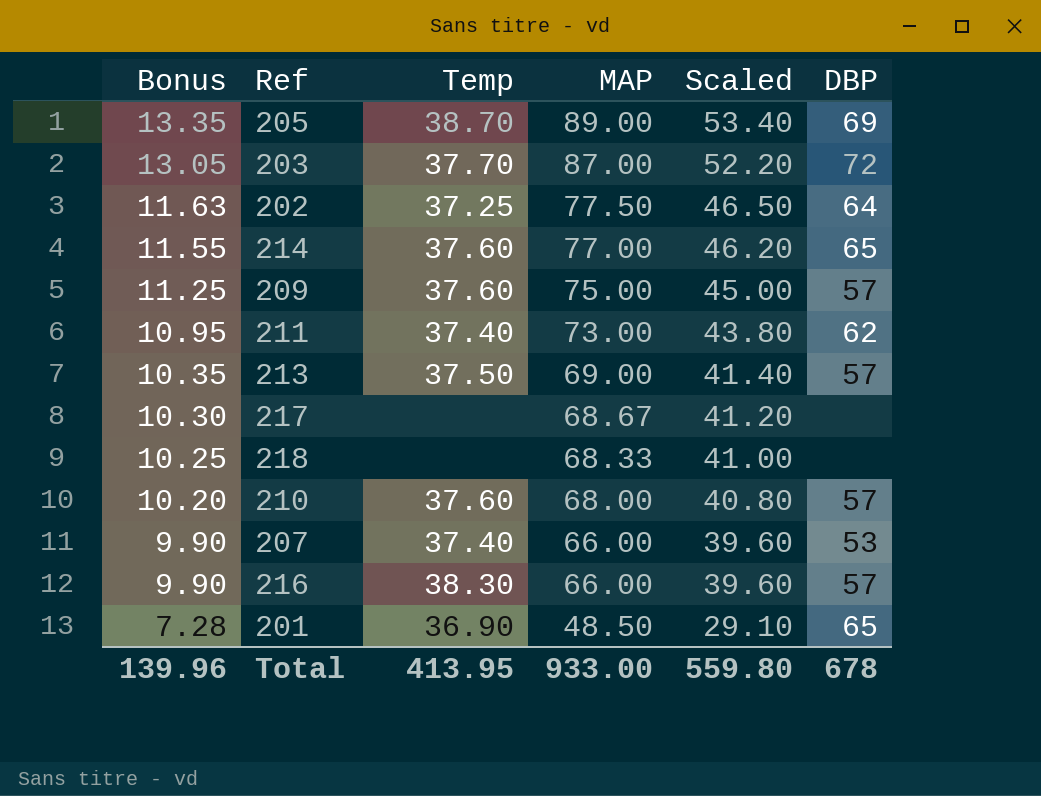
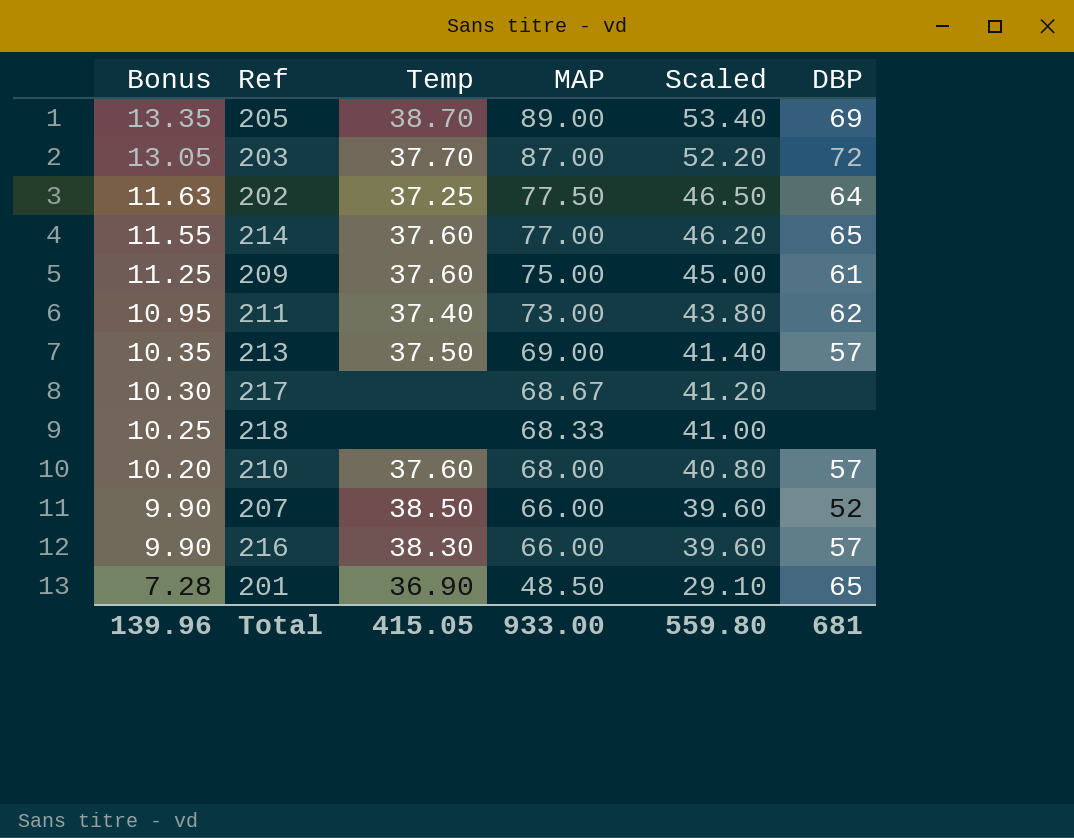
209 | DBP: 57 -> 61
207 | Temp: 37.40 -> 38.50
207 | DBP: 53 -> 52
Total | Temp: 413.95 -> 415.05
Total | DBP: 678 -> 681

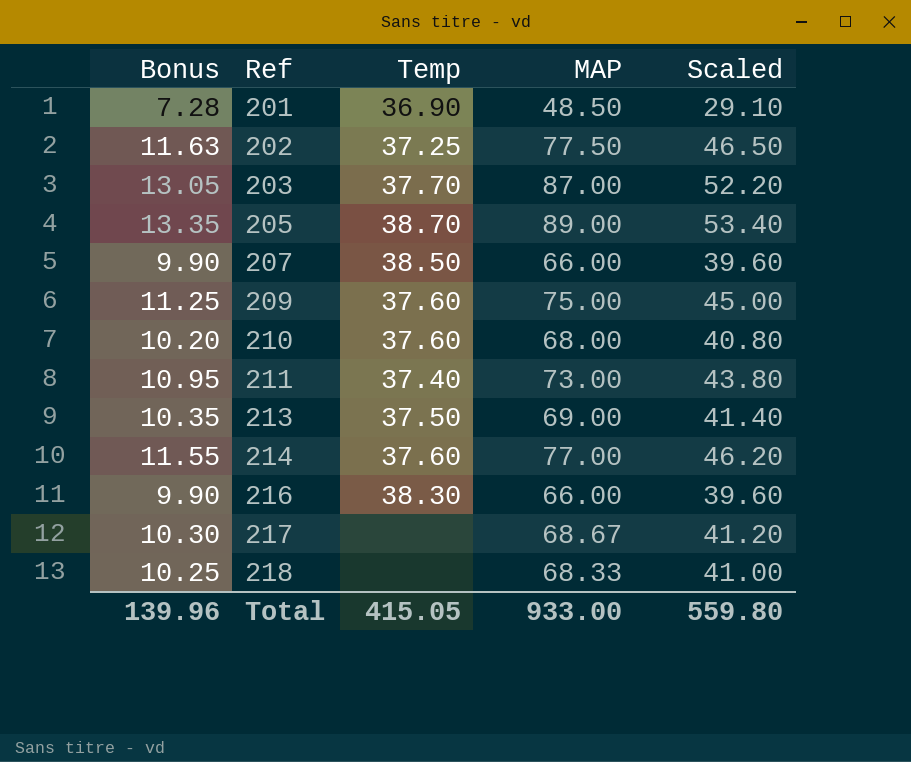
row order: Bonus descending -> Ref ascending
column DBP | position: 6 -> none

